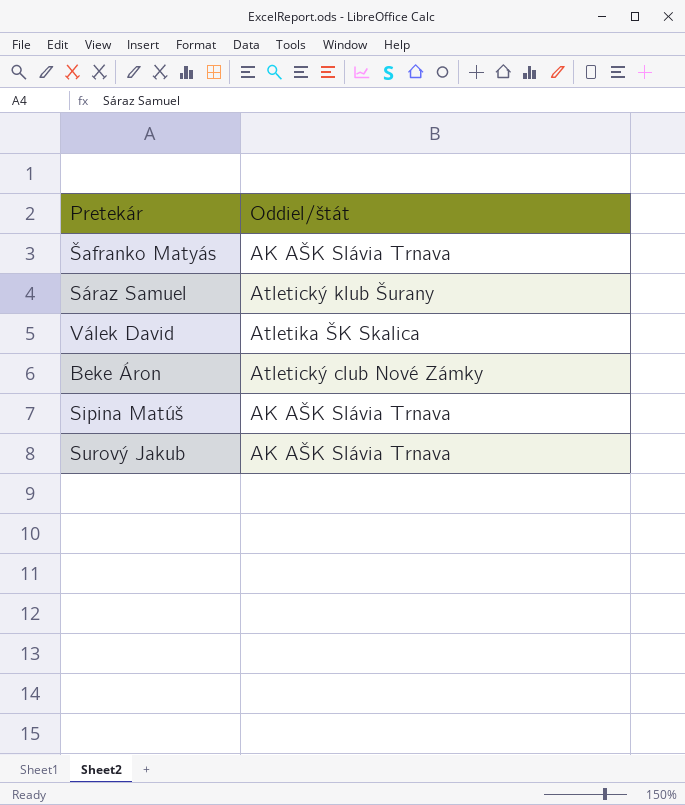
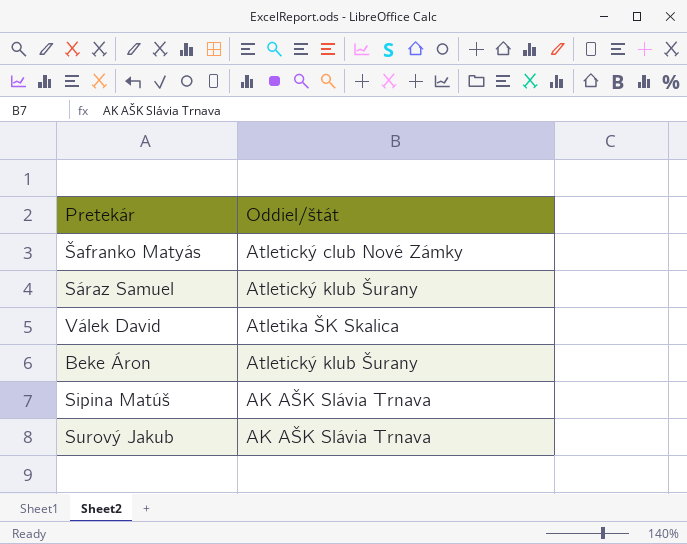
Šafranko Matyás | Oddiel/štát: AK AŠK Slávia Trnava -> Atletický club Nové Zámky
Beke Áron | Oddiel/štát: Atletický club Nové Zámky -> Atletický klub Šurany

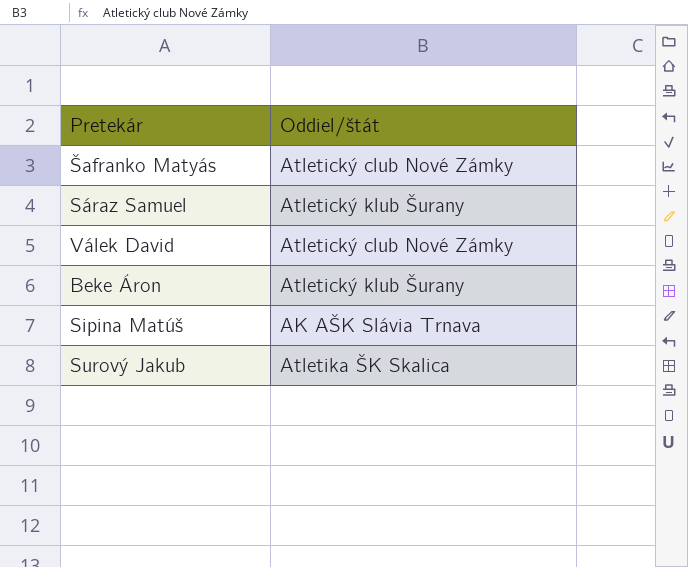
Válek David | Oddiel/štát: Atletika ŠK Skalica -> Atletický club Nové Zámky
Surový Jakub | Oddiel/štát: AK AŠK Slávia Trnava -> Atletika ŠK Skalica

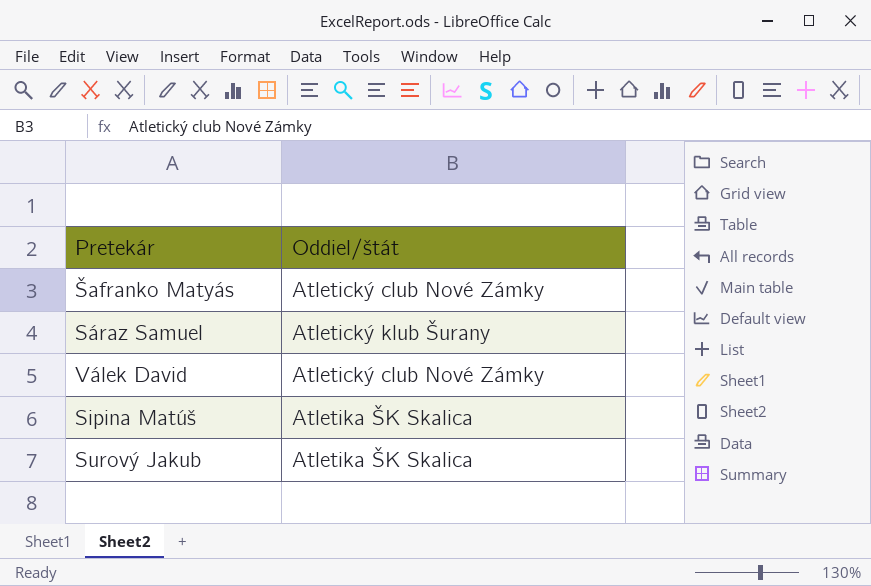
row Beke Áron: Atletický klub Šurany -> none
Sipina Matúš | Oddiel/štát: AK AŠK Slávia Trnava -> Atletika ŠK Skalica

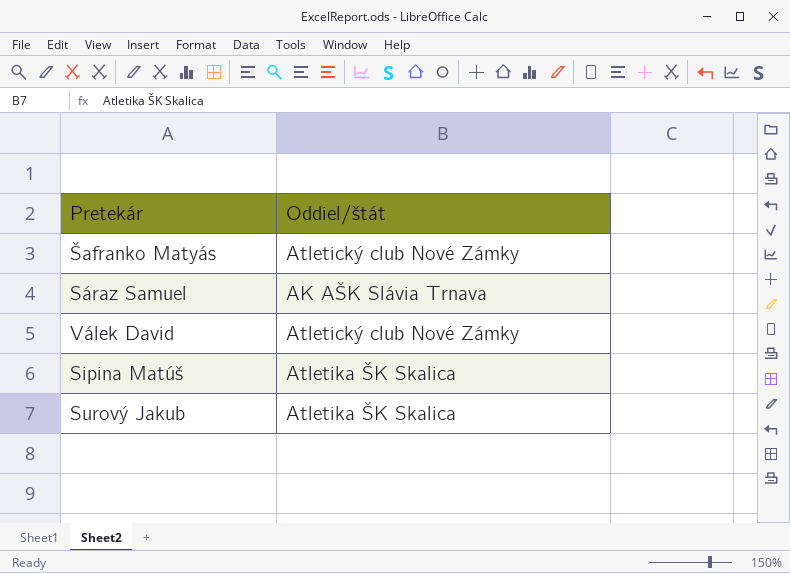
Sáraz Samuel | Oddiel/štát: Atletický klub Šurany -> AK AŠK Slávia Trnava

